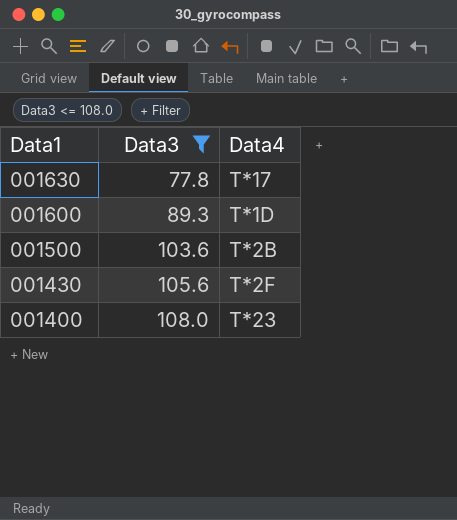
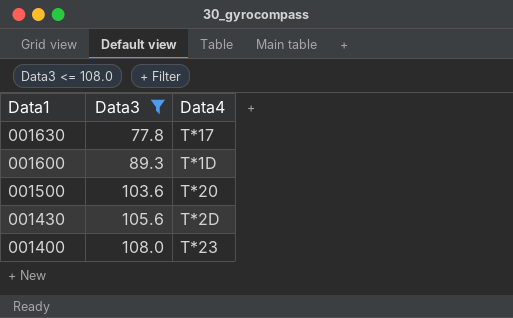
001500 | Data4: T*2B -> T*20
001430 | Data4: T*2F -> T*2D

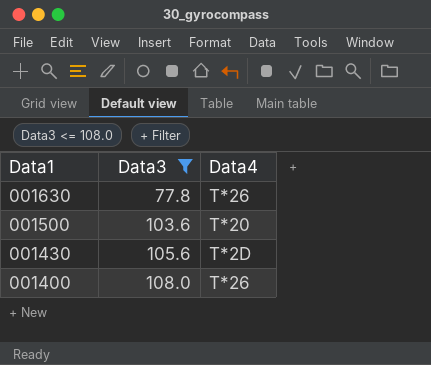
row 001600: 89.3 | T*1D -> none
001630 | Data4: T*17 -> T*26
001400 | Data4: T*23 -> T*26

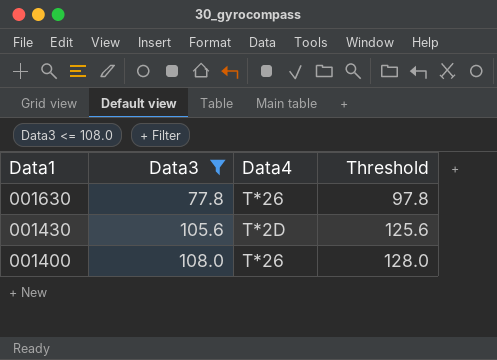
column Threshold | formula: none -> [Data3] + 20
row 001500: 103.6 | T*20 -> none

